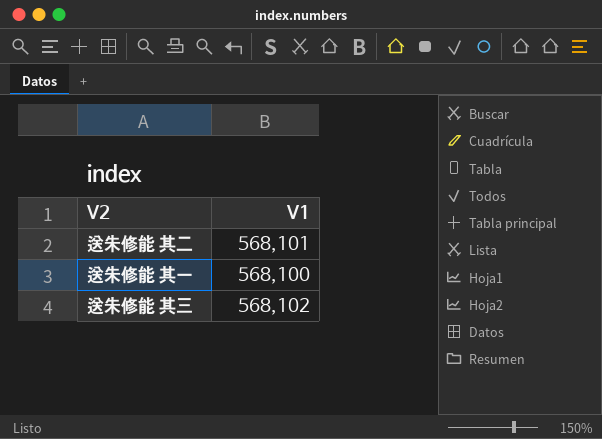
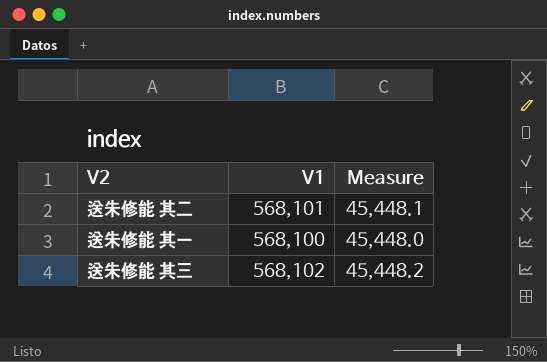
column Measure | formula: none -> [V1] * 0.08

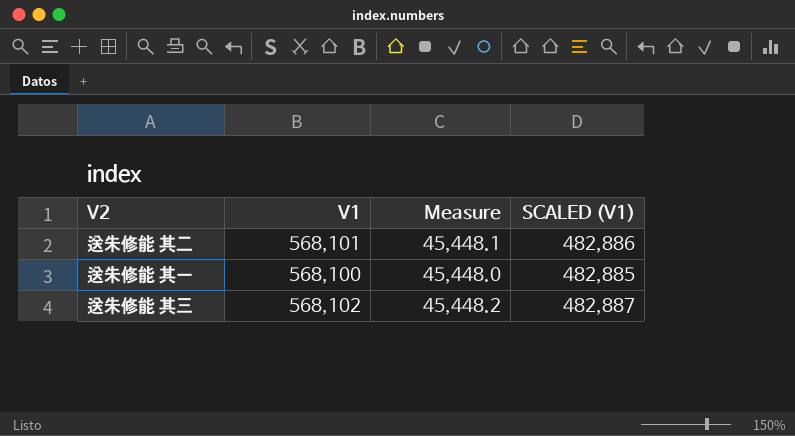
column SCALED (V1) | formula: none -> [V1] * 0.85

